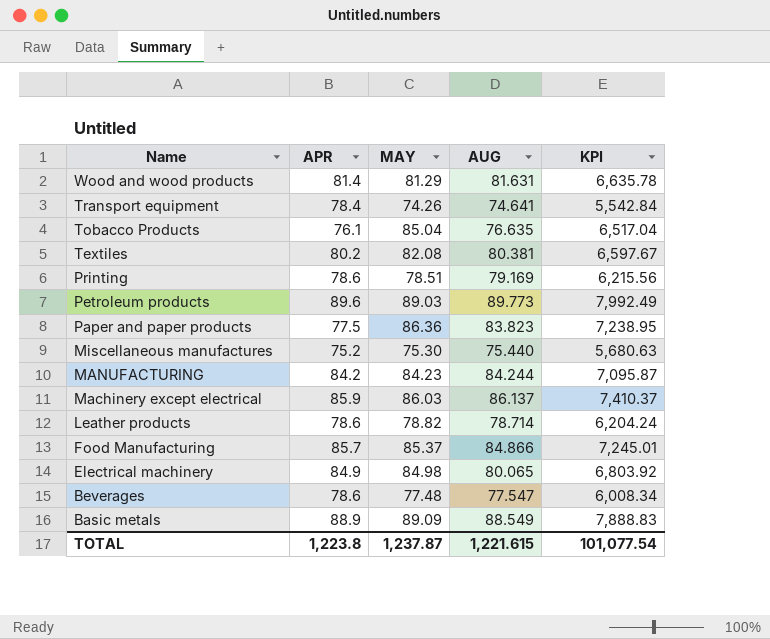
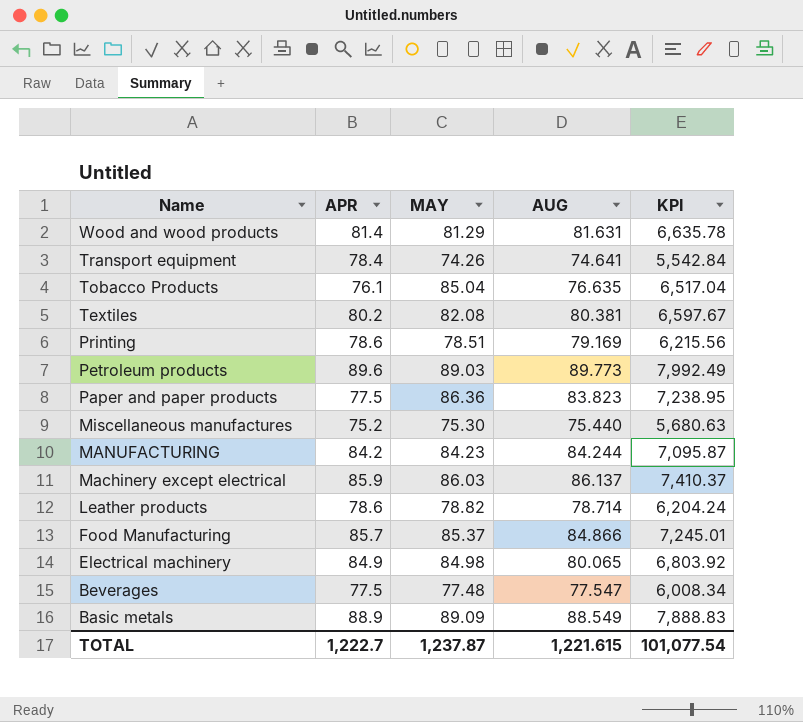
Beverages | APR: 78.6 -> 77.5
TOTAL | APR: 1,223.8 -> 1,222.7

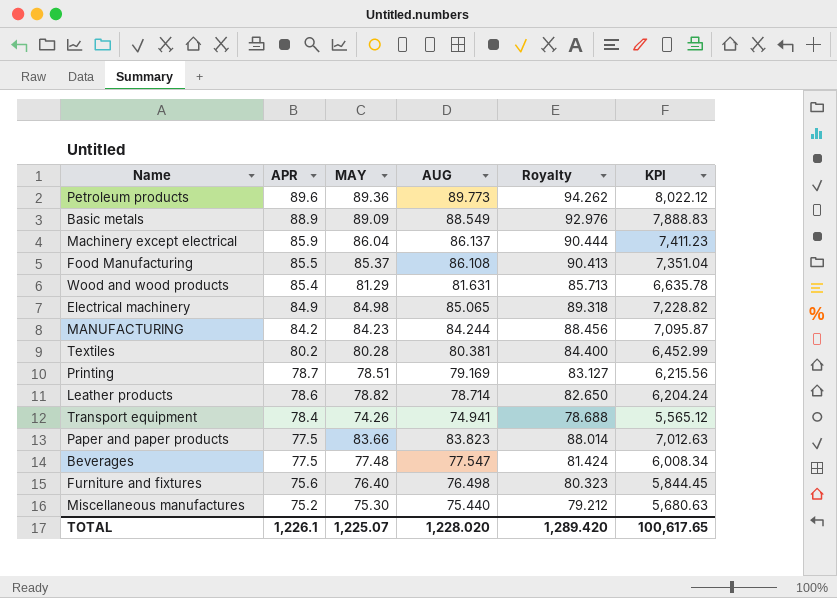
row order: Name descending -> APR descending
column Royalty | formula: none -> [AUG] * 1.05
row Tobacco Products: 76.1 | 85.04 | 76.635 | 6,517.04 -> none
Petroleum products | MAY: 89.03 -> 89.36
Petroleum products | KPI: 7,992.49 -> 8,022.12
Machinery except electrical | MAY: 86.03 -> 86.04
Machinery except electrical | KPI: 7,410.37 -> 7,411.23
Food Manufacturing | APR: 85.7 -> 85.5
Food Manufacturing | AUG: 84.866 -> 86.108
Food Manufacturing | KPI: 7,245.01 -> 7,351.04
Wood and wood products | APR: 81.4 -> 85.4
Electrical machinery | AUG: 80.065 -> 85.065
Electrical machinery | KPI: 6,803.92 -> 7,228.82
Textiles | MAY: 82.08 -> 80.28
Textiles | KPI: 6,597.67 -> 6,452.99
Printing | APR: 78.6 -> 78.7
Transport equipment | AUG: 74.641 -> 74.941
Transport equipment | KPI: 5,542.84 -> 5,565.12
Paper and paper products | MAY: 86.36 -> 83.66
Paper and paper products | KPI: 7,238.95 -> 7,012.63
row Furniture and fixtures: none -> 75.6 | 76.40 | 76.498 | 80.323 | 5,844.45
TOTAL | APR: 1,222.7 -> 1,226.1
TOTAL | MAY: 1,237.87 -> 1,225.07
TOTAL | AUG: 1,221.615 -> 1,228.020
TOTAL | KPI: 101,077.54 -> 100,617.65

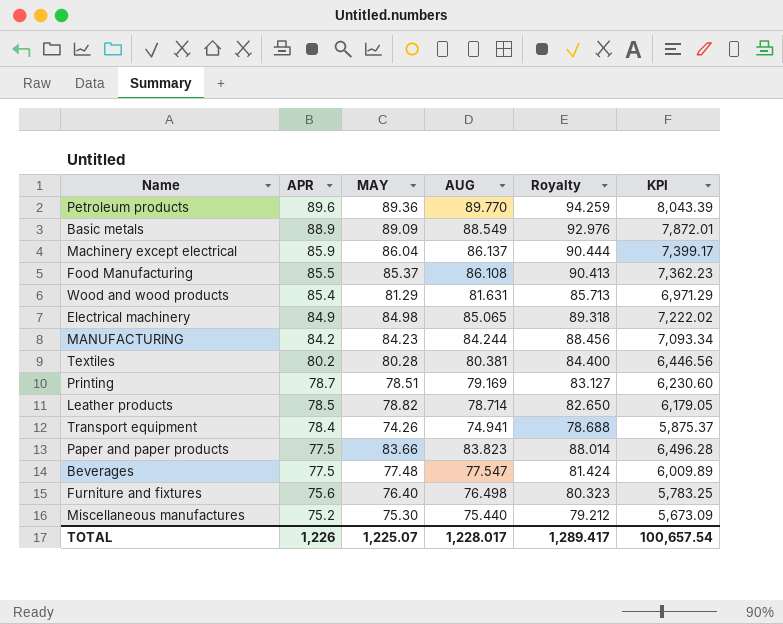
column KPI | formula: [MAY] * [AUG] -> [APR] * [AUG]
Petroleum products | AUG: 89.773 -> 89.770
Petroleum products | Royalty: 94.262 -> 94.259
Leather products | APR: 78.6 -> 78.5
TOTAL | APR: 1,226.1 -> 1,226
TOTAL | AUG: 1,228.020 -> 1,228.017
TOTAL | Royalty: 1,289.420 -> 1,289.417
TOTAL | KPI: 100,617.65 -> 100,657.54

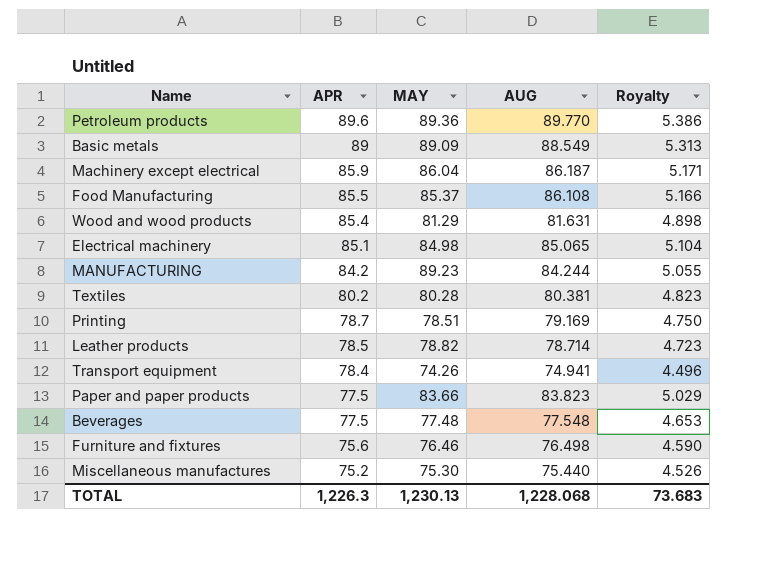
column KPI | formula: [APR] * [AUG] -> none
column Royalty | formula: [AUG] * 1.05 -> [AUG] * 0.06
Basic metals | APR: 88.9 -> 89
Machinery except electrical | AUG: 86.137 -> 86.187
Electrical machinery | APR: 84.9 -> 85.1
MANUFACTURING | MAY: 84.23 -> 89.23
Beverages | AUG: 77.547 -> 77.548
Furniture and fixtures | MAY: 76.40 -> 76.46
TOTAL | APR: 1,226 -> 1,226.3
TOTAL | MAY: 1,225.07 -> 1,230.13
TOTAL | AUG: 1,228.017 -> 1,228.068
TOTAL | Royalty: 1,289.417 -> 73.683

